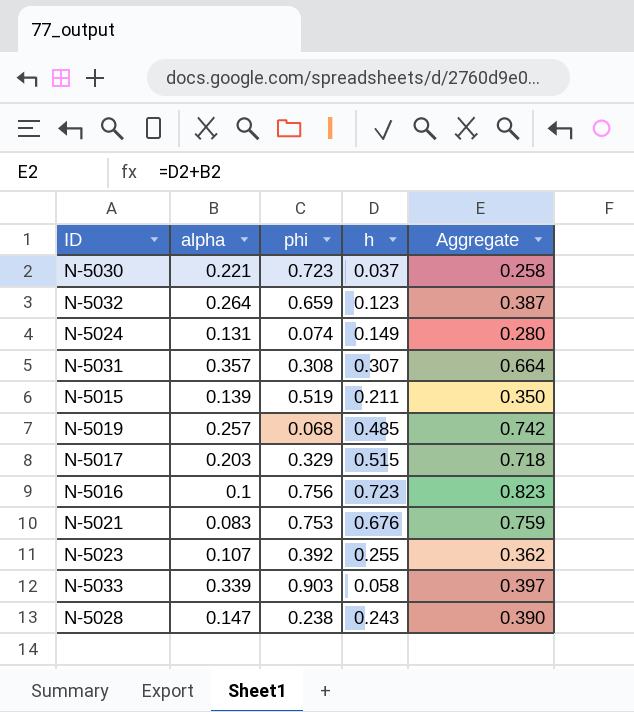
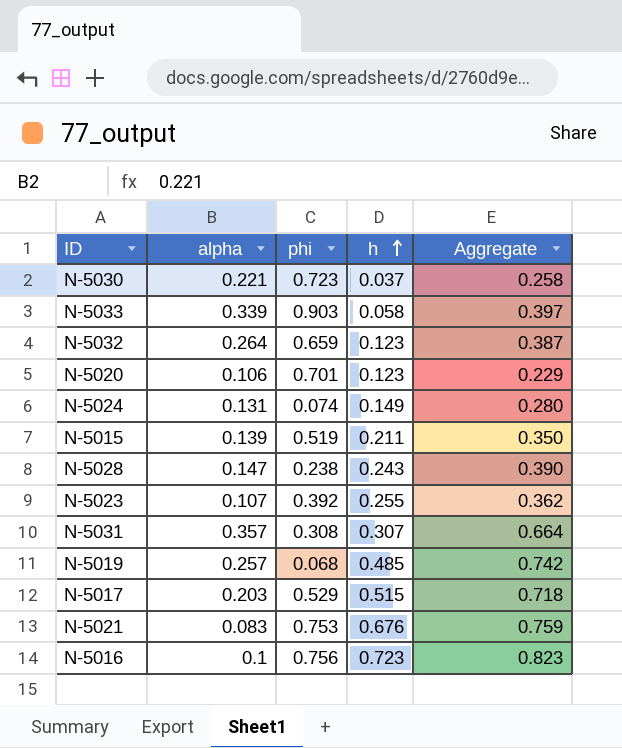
row order: none -> h ascending
row N-5020: none -> 0.106 | 0.701 | 0.123 | 0.229
N-5017 | phi: 0.329 -> 0.529

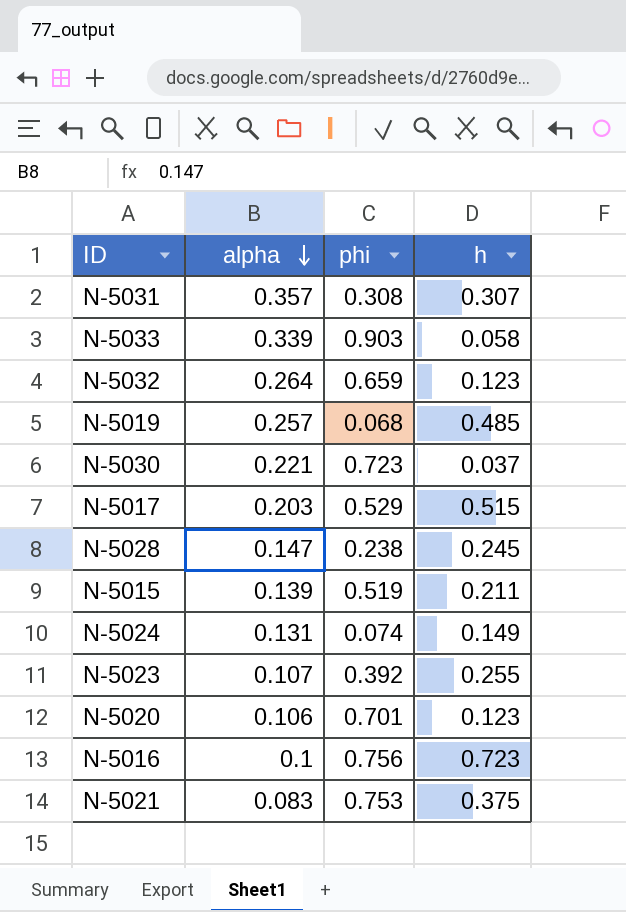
row order: h ascending -> alpha descending
column Aggregate | formula: [alpha] + [h] -> none
N-5028 | h: 0.243 -> 0.245
N-5021 | h: 0.676 -> 0.375

